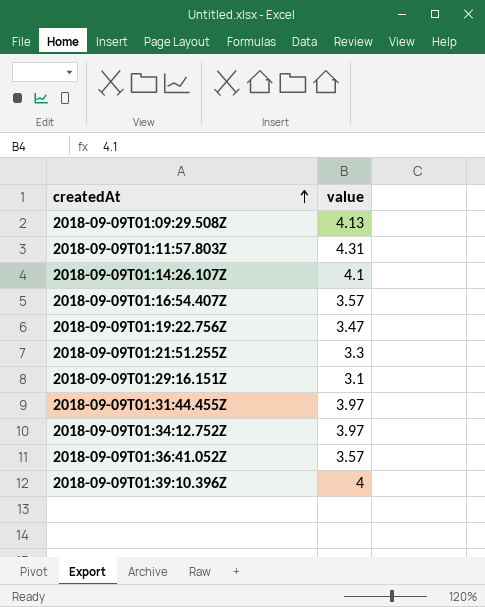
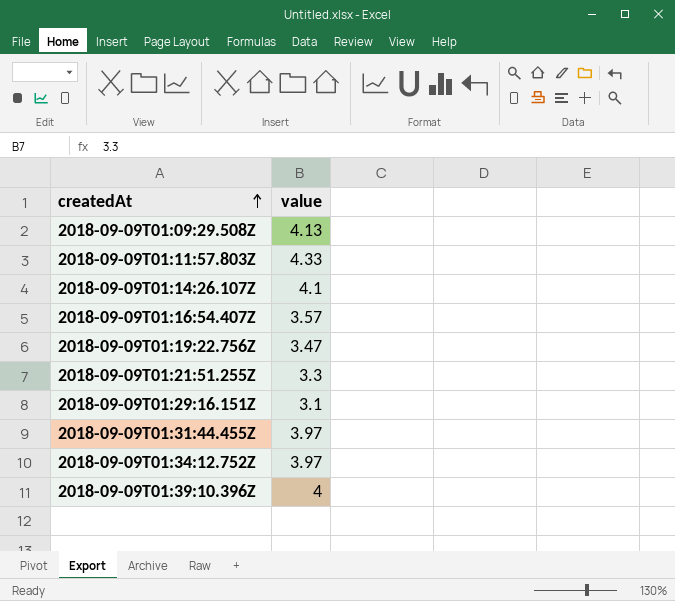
row 2018-09-09T01:36:41.052Z: 3.57 -> none
2018-09-09T01:11:57.803Z | value: 4.31 -> 4.33

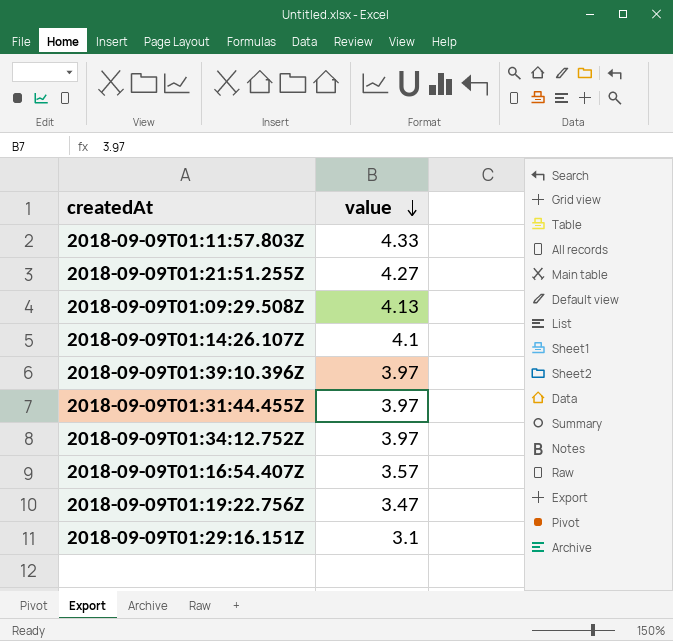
row order: createdAt ascending -> value descending
2018-09-09T01:21:51.255Z | value: 3.3 -> 4.27
2018-09-09T01:39:10.396Z | value: 4 -> 3.97

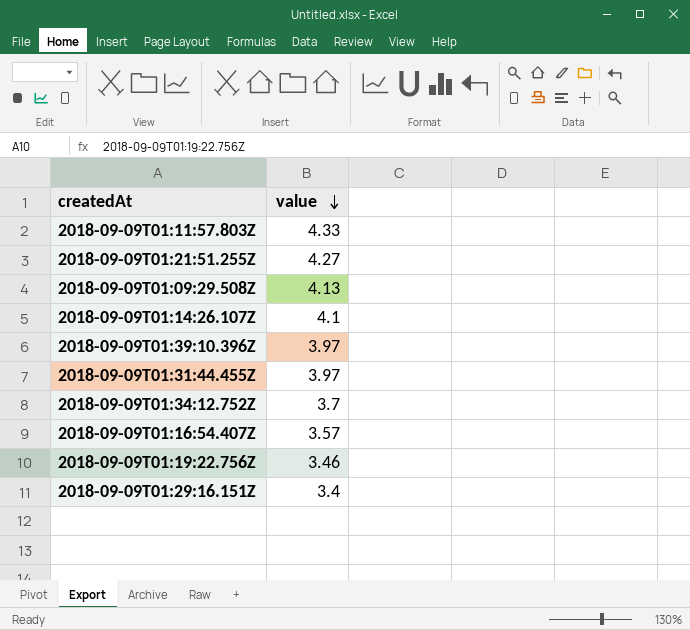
2018-09-09T01:34:12.752Z | value: 3.97 -> 3.7
2018-09-09T01:19:22.756Z | value: 3.47 -> 3.46
2018-09-09T01:29:16.151Z | value: 3.1 -> 3.4

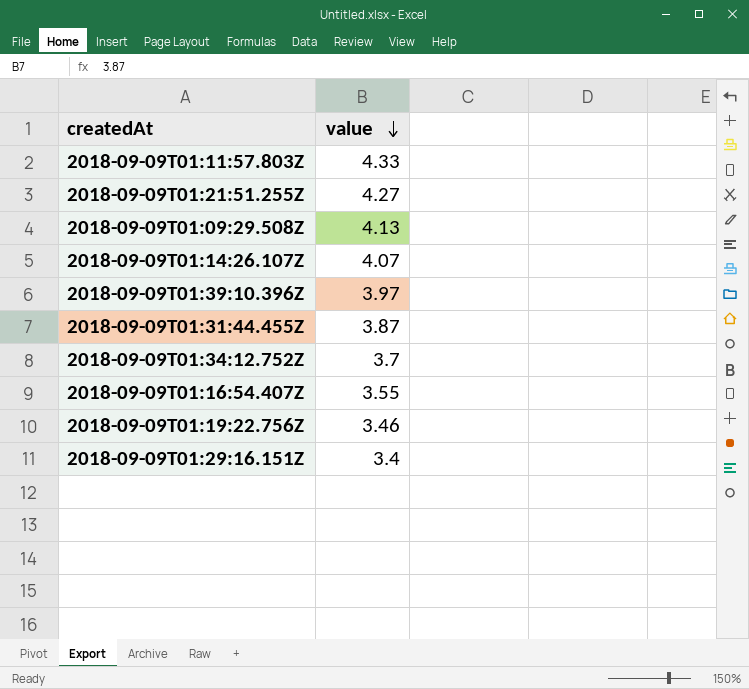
2018-09-09T01:14:26.107Z | value: 4.1 -> 4.07
2018-09-09T01:31:44.455Z | value: 3.97 -> 3.87
2018-09-09T01:16:54.407Z | value: 3.57 -> 3.55

